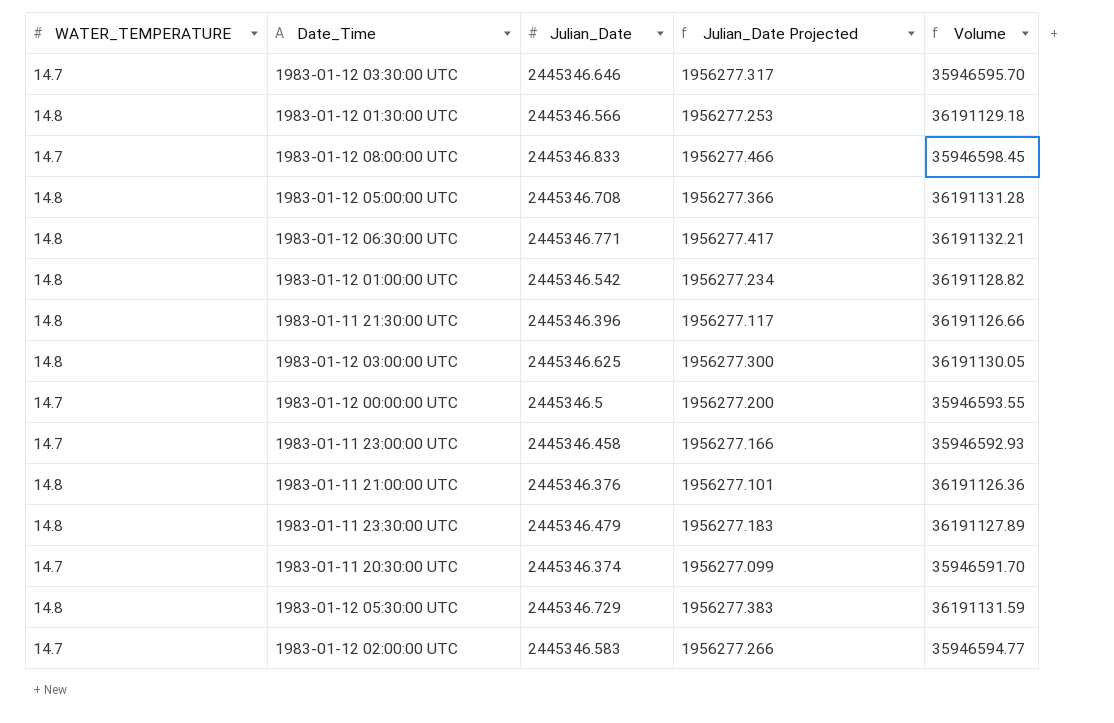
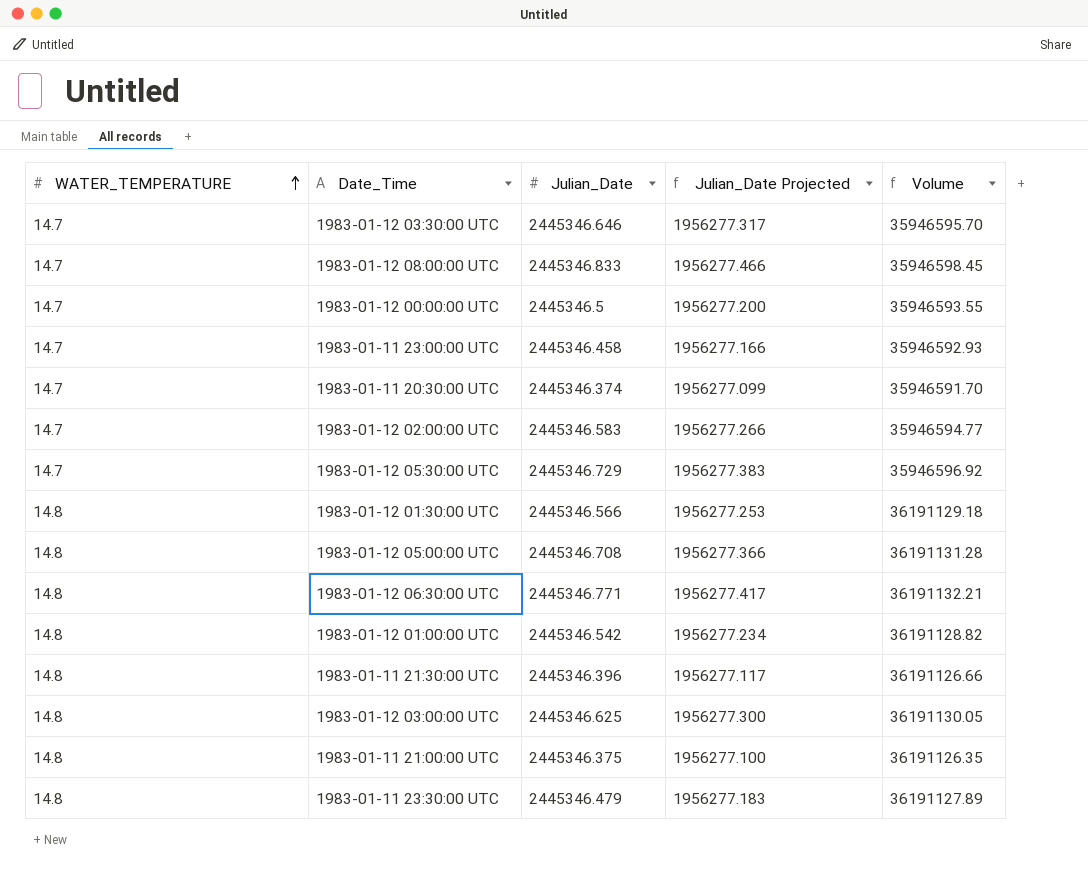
row order: none -> WATER_TEMPERATURE ascending
1983-01-12 05:30:00 UTC | WATER_TEMPERATURE: 14.8 -> 14.7
1983-01-12 05:30:00 UTC | Volume: 36191131.59 -> 35946596.92
1983-01-11 21:00:00 UTC | Julian_Date: 2445346.376 -> 2445346.375
1983-01-11 21:00:00 UTC | Julian_Date Projected: 1956277.101 -> 1956277.100
1983-01-11 21:00:00 UTC | Volume: 36191126.36 -> 36191126.35

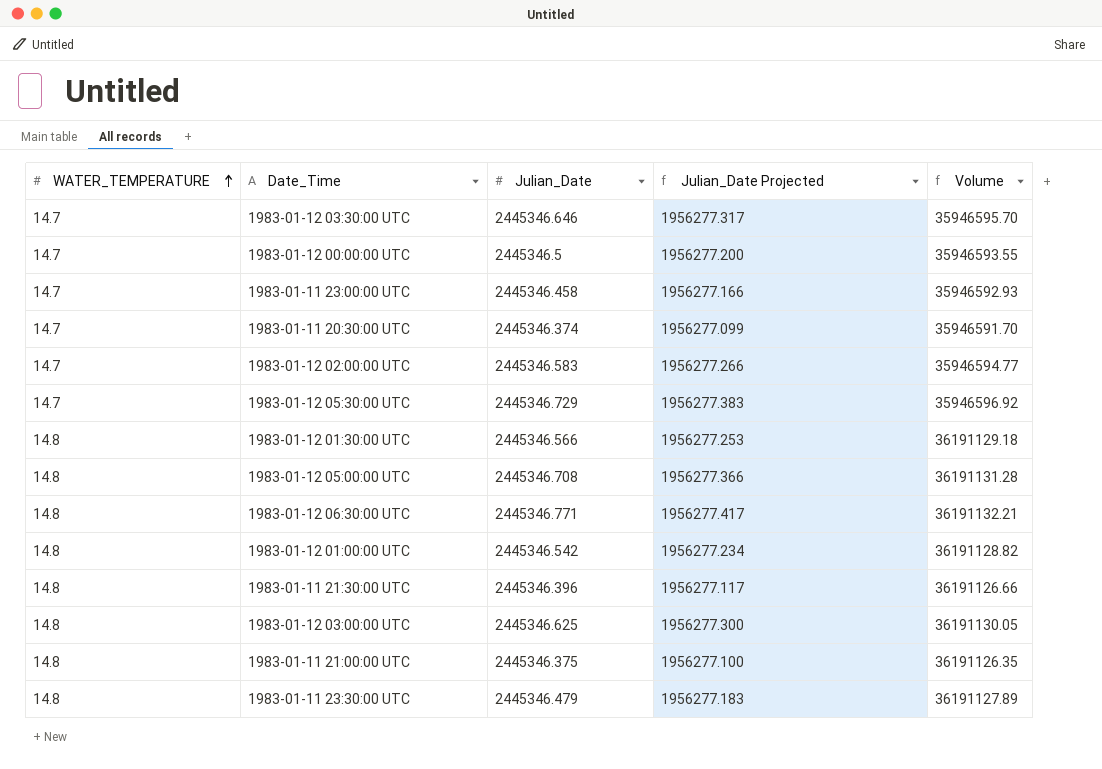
row 1983-01-12 08:00:00 UTC: 14.7 | 2445346.833 | 1956277.466 | 35946598.45 -> none

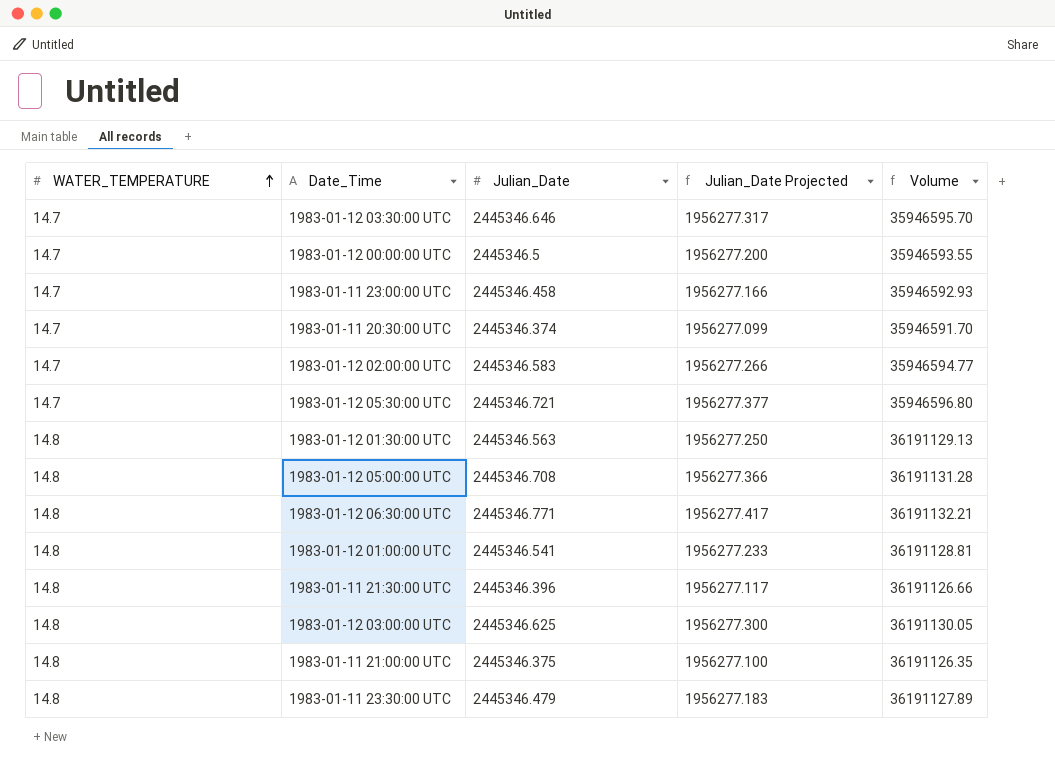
1983-01-12 05:30:00 UTC | Julian_Date: 2445346.729 -> 2445346.721
1983-01-12 05:30:00 UTC | Julian_Date Projected: 1956277.383 -> 1956277.377
1983-01-12 05:30:00 UTC | Volume: 35946596.92 -> 35946596.80
1983-01-12 01:30:00 UTC | Julian_Date: 2445346.566 -> 2445346.563
1983-01-12 01:30:00 UTC | Julian_Date Projected: 1956277.253 -> 1956277.250
1983-01-12 01:30:00 UTC | Volume: 36191129.18 -> 36191129.13
1983-01-12 01:00:00 UTC | Julian_Date: 2445346.542 -> 2445346.541
1983-01-12 01:00:00 UTC | Julian_Date Projected: 1956277.234 -> 1956277.233
1983-01-12 01:00:00 UTC | Volume: 36191128.82 -> 36191128.81

